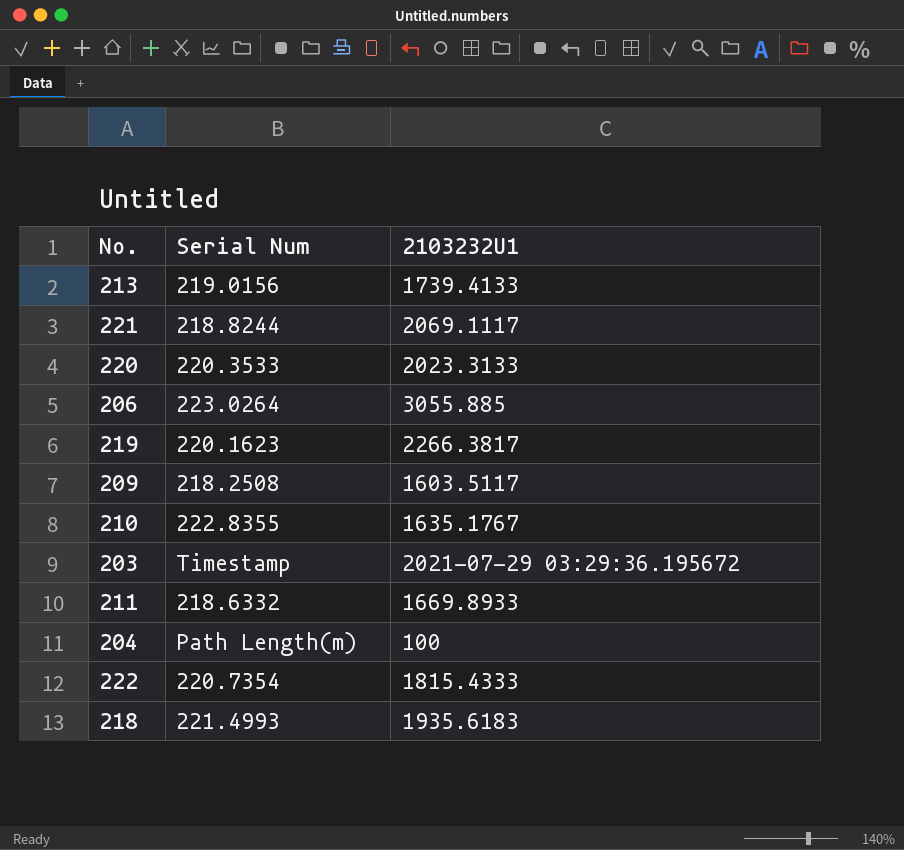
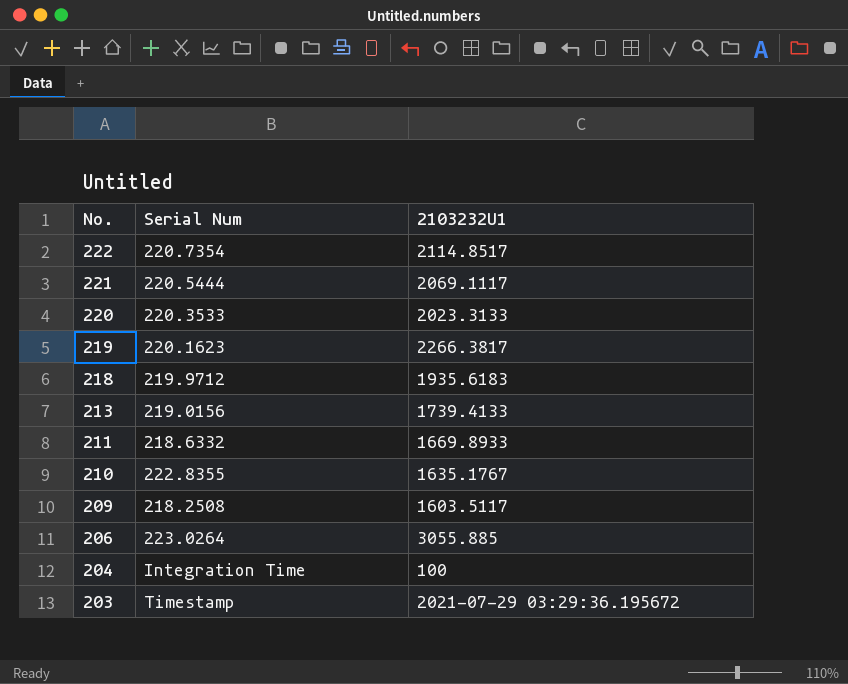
row order: none -> No. descending
222 | 2103232U1: 1815.4333 -> 2114.8517
221 | Serial Num: 218.8244 -> 220.5444
218 | Serial Num: 221.4993 -> 219.9712
204 | Serial Num: Path Length(m) -> Integration Time

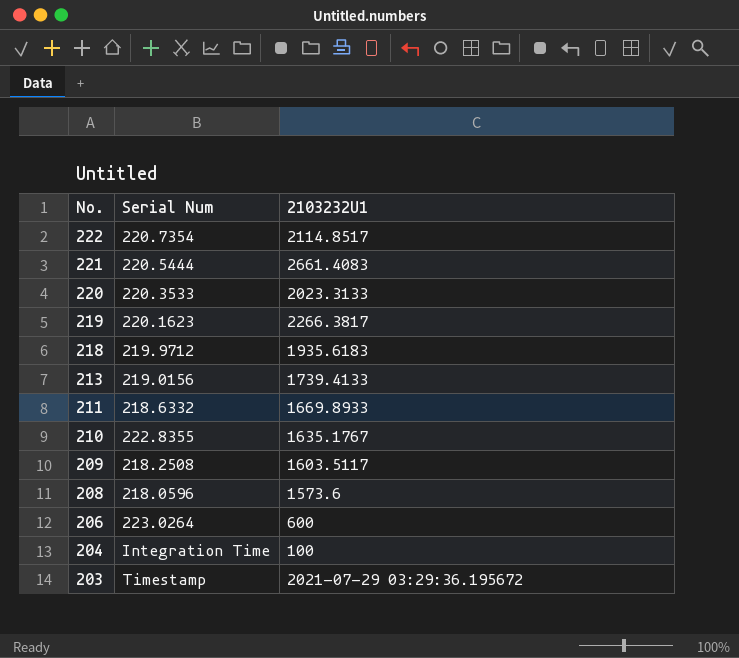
221 | 2103232U1: 2069.1117 -> 2661.4083
row 208: none -> 218.0596 | 1573.6
206 | 2103232U1: 3055.885 -> 600

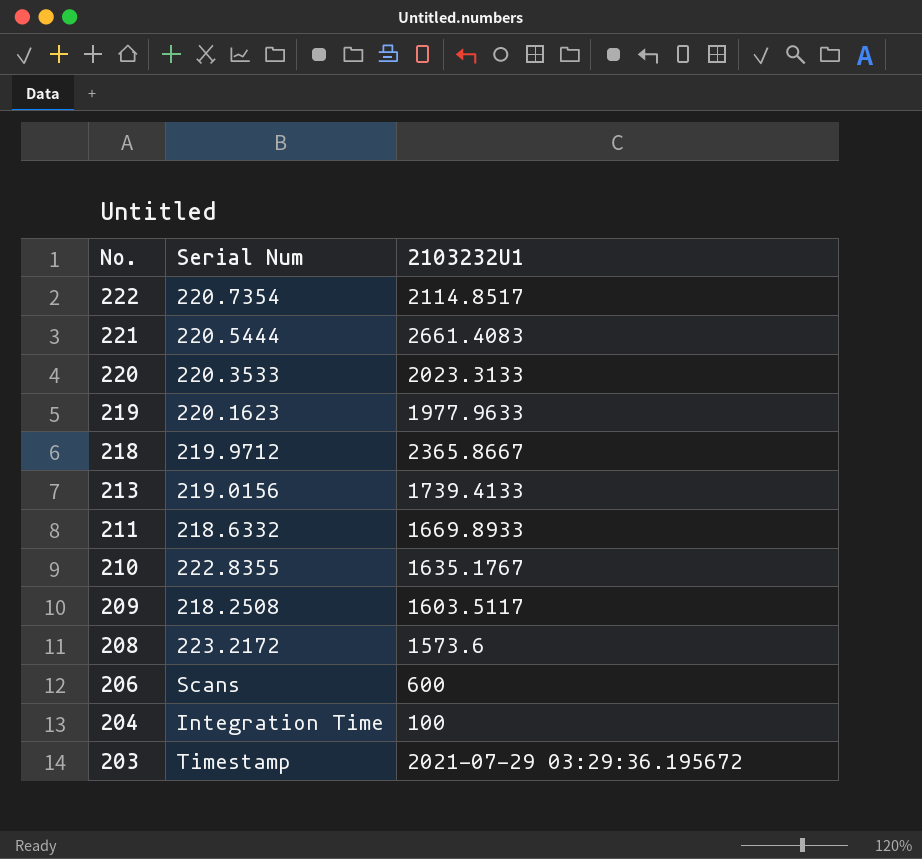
219 | 2103232U1: 2266.3817 -> 1977.9633
218 | 2103232U1: 1935.6183 -> 2365.8667
208 | Serial Num: 218.0596 -> 223.2172
206 | Serial Num: 223.0264 -> Scans

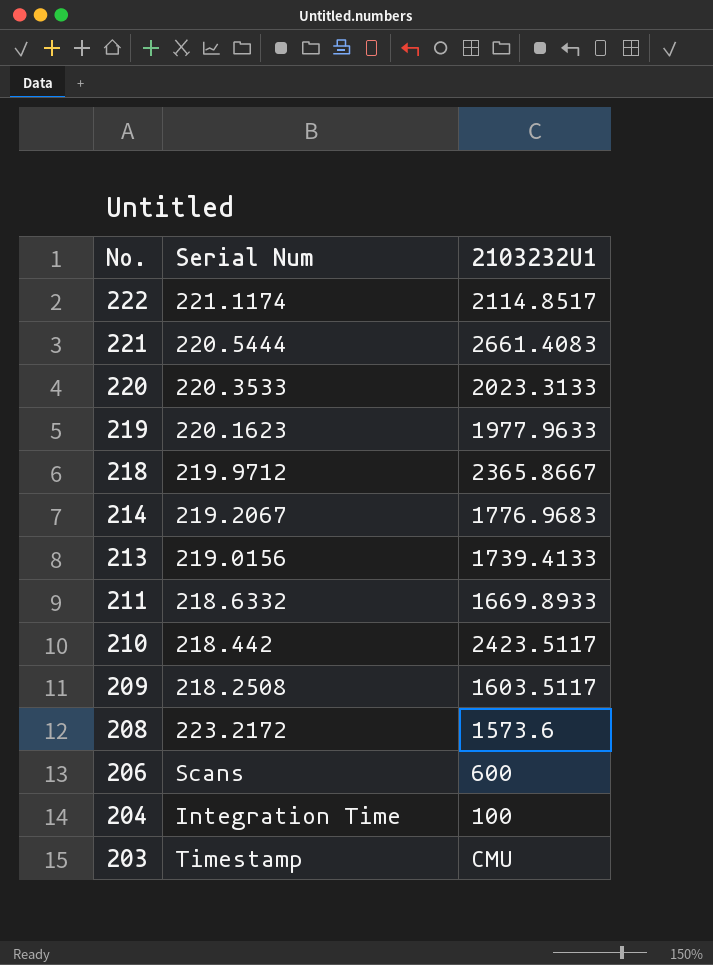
222 | Serial Num: 220.7354 -> 221.1174
row 214: none -> 219.2067 | 1776.9683
210 | Serial Num: 222.8355 -> 218.442
210 | 2103232U1: 1635.1767 -> 2423.5117
203 | 2103232U1: 2021-07-29 03:29:36.195672 -> CMU

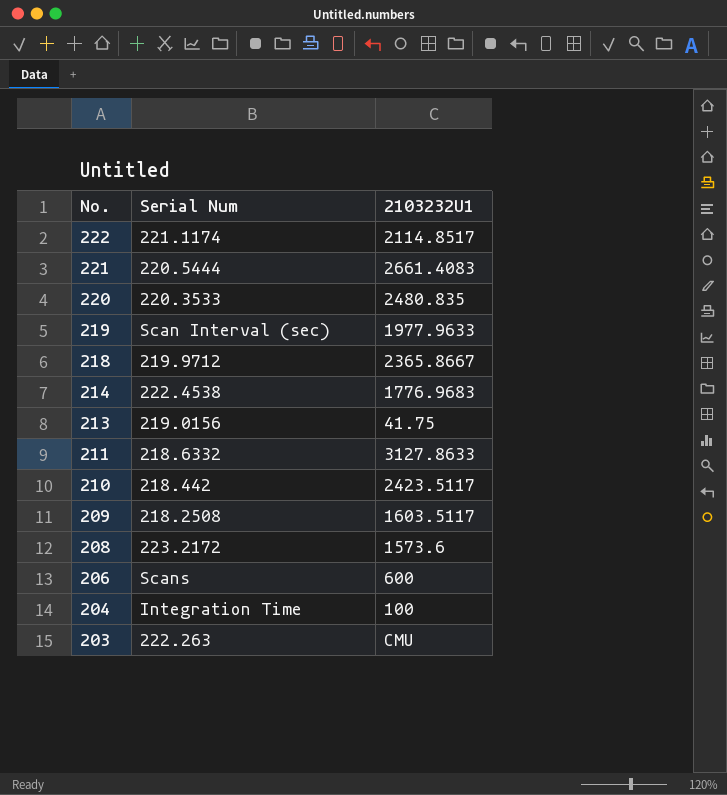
220 | 2103232U1: 2023.3133 -> 2480.835
219 | Serial Num: 220.1623 -> Scan Interval (sec)
214 | Serial Num: 219.2067 -> 222.4538
213 | 2103232U1: 1739.4133 -> 41.75
211 | 2103232U1: 1669.8933 -> 3127.8633
203 | Serial Num: Timestamp -> 222.263

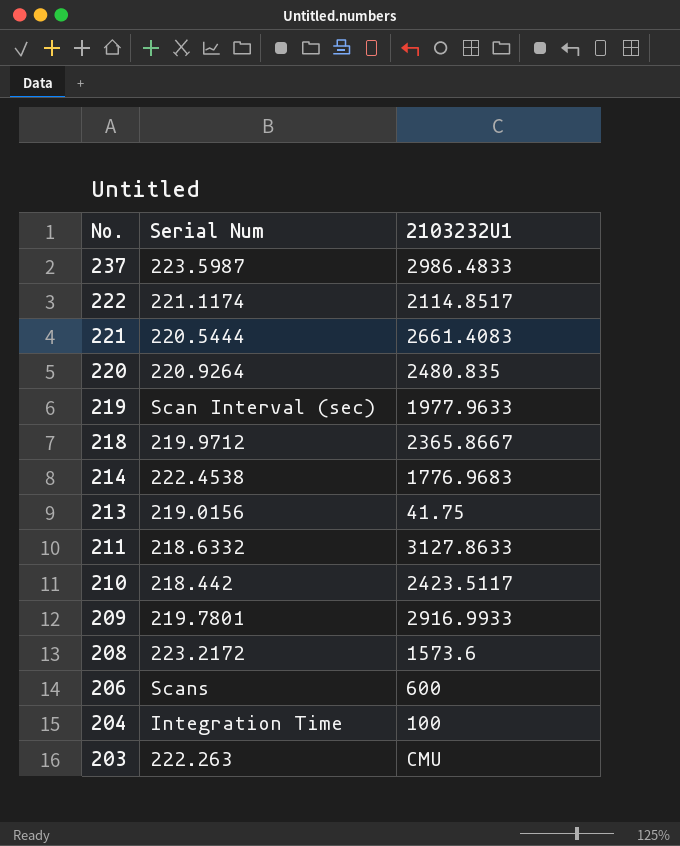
row 237: none -> 223.5987 | 2986.4833
220 | Serial Num: 220.3533 -> 220.9264
209 | Serial Num: 218.2508 -> 219.7801
209 | 2103232U1: 1603.5117 -> 2916.9933

